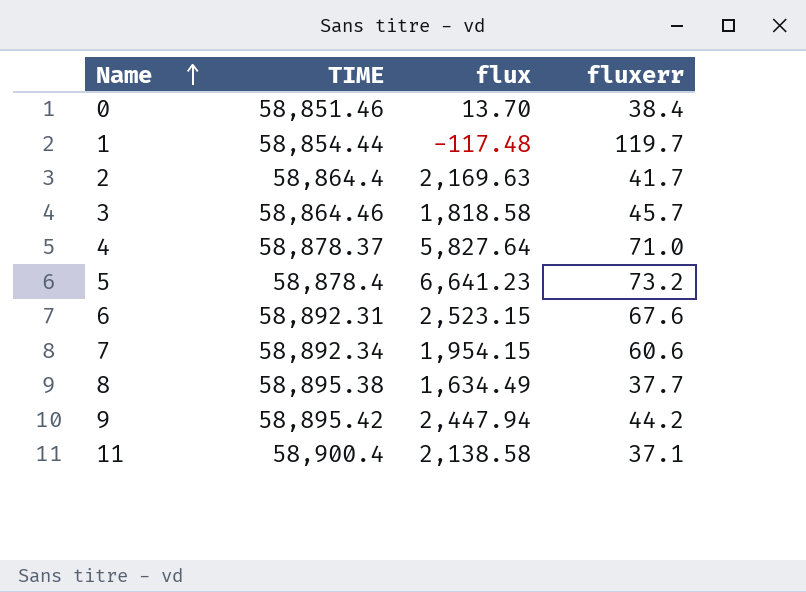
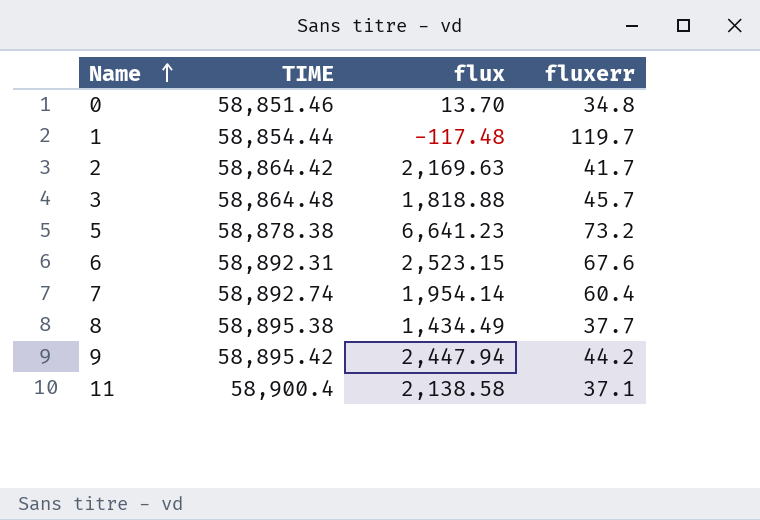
row 4: 58,878.37 | 5,827.64 | 71.0 -> none
0 | fluxerr: 38.4 -> 34.8
2 | TIME: 58,864.4 -> 58,864.42
3 | TIME: 58,864.46 -> 58,864.48
3 | flux: 1,818.58 -> 1,818.88
5 | TIME: 58,878.4 -> 58,878.38
7 | TIME: 58,892.34 -> 58,892.74
7 | flux: 1,954.15 -> 1,954.14
7 | fluxerr: 60.6 -> 60.4
8 | flux: 1,634.49 -> 1,434.49

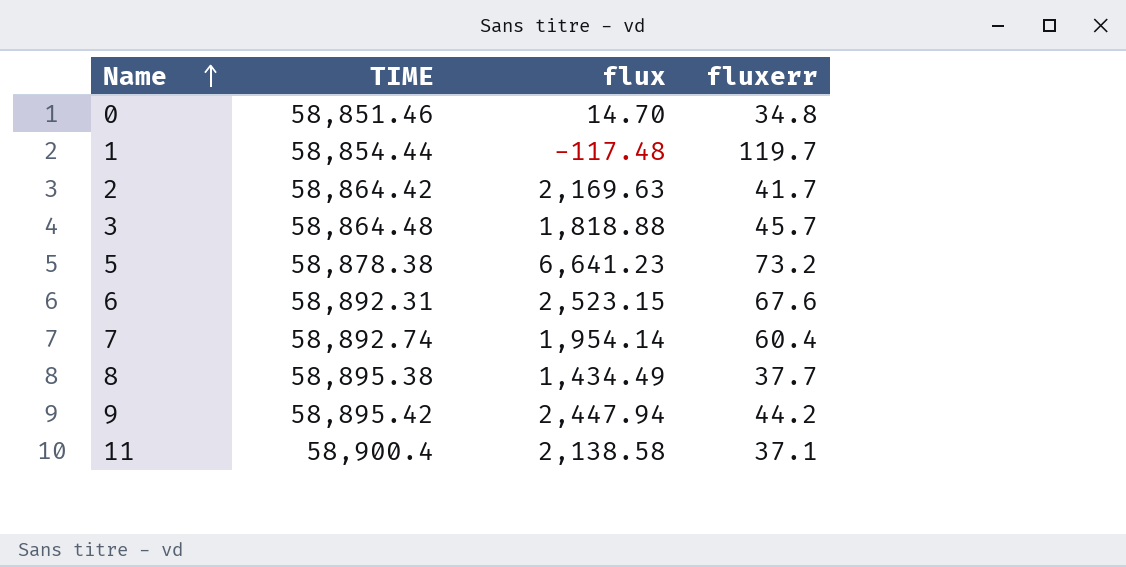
0 | flux: 13.70 -> 14.70

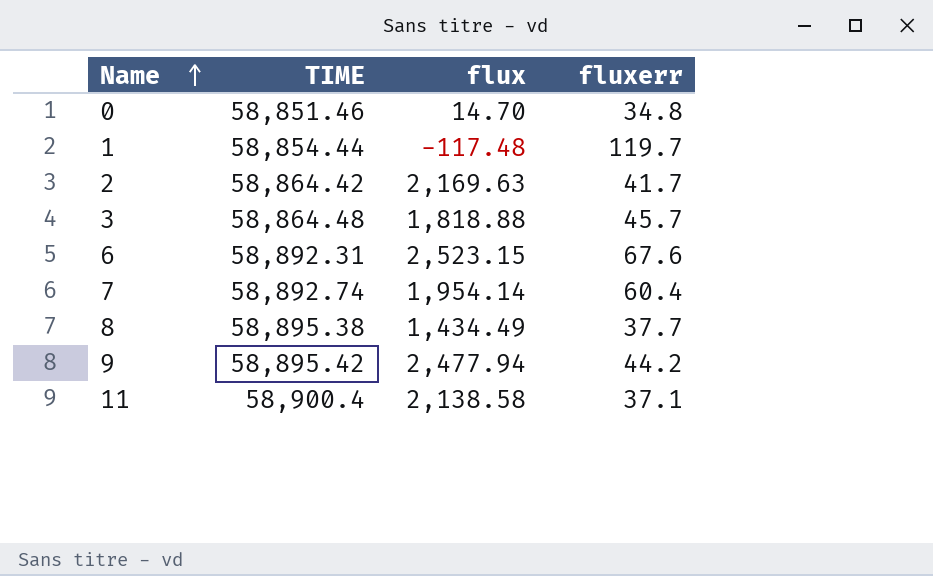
row 5: 58,878.38 | 6,641.23 | 73.2 -> none
9 | flux: 2,447.94 -> 2,477.94

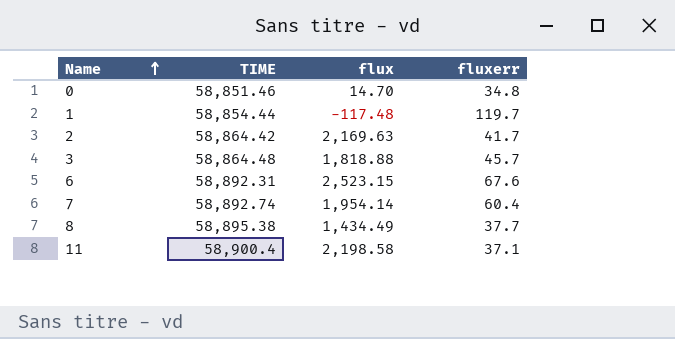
row 9: 58,895.42 | 2,477.94 | 44.2 -> none
11 | flux: 2,138.58 -> 2,198.58

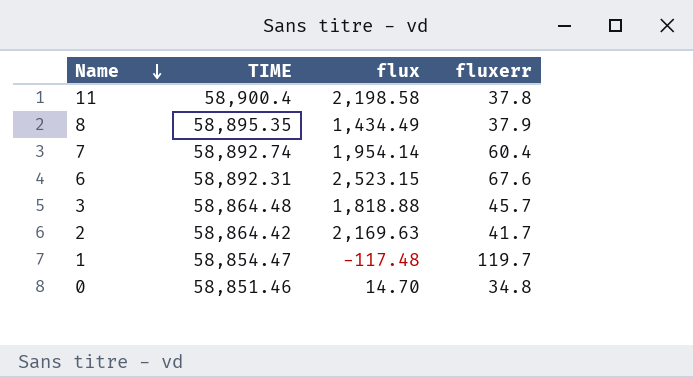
row order: Name ascending -> Name descending
11 | fluxerr: 37.1 -> 37.8
8 | TIME: 58,895.38 -> 58,895.35
8 | fluxerr: 37.7 -> 37.9
1 | TIME: 58,854.44 -> 58,854.47

